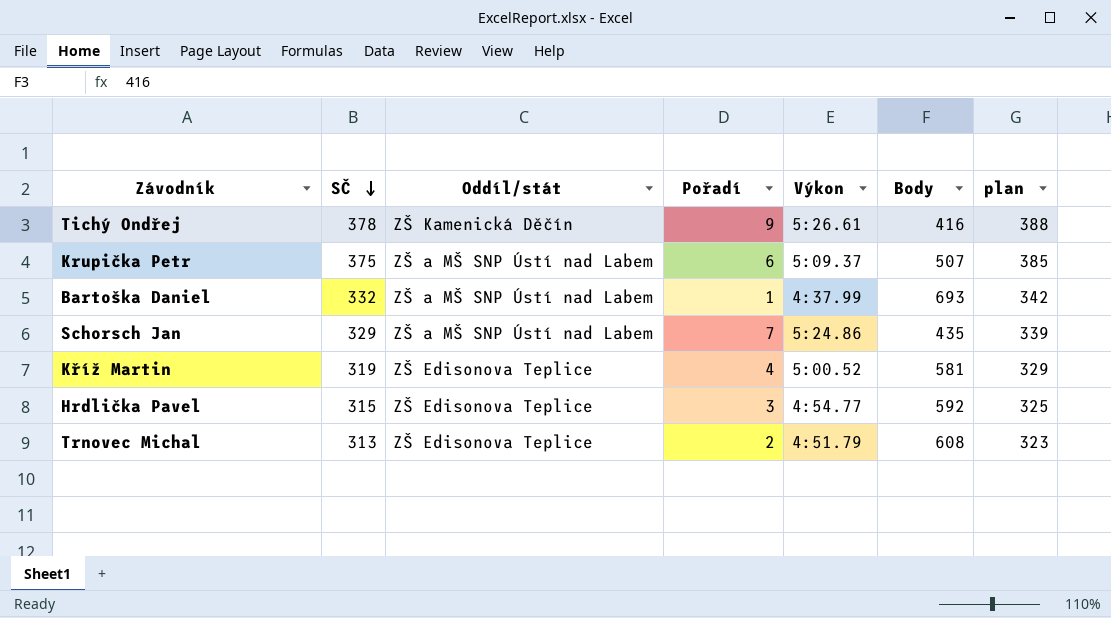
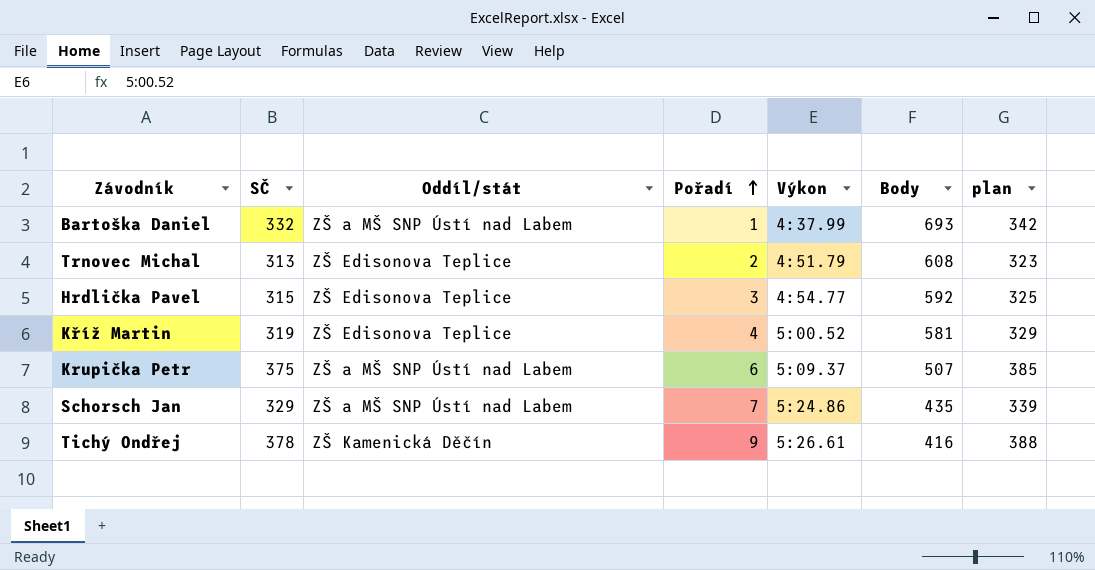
row order: SČ descending -> Pořadí ascending

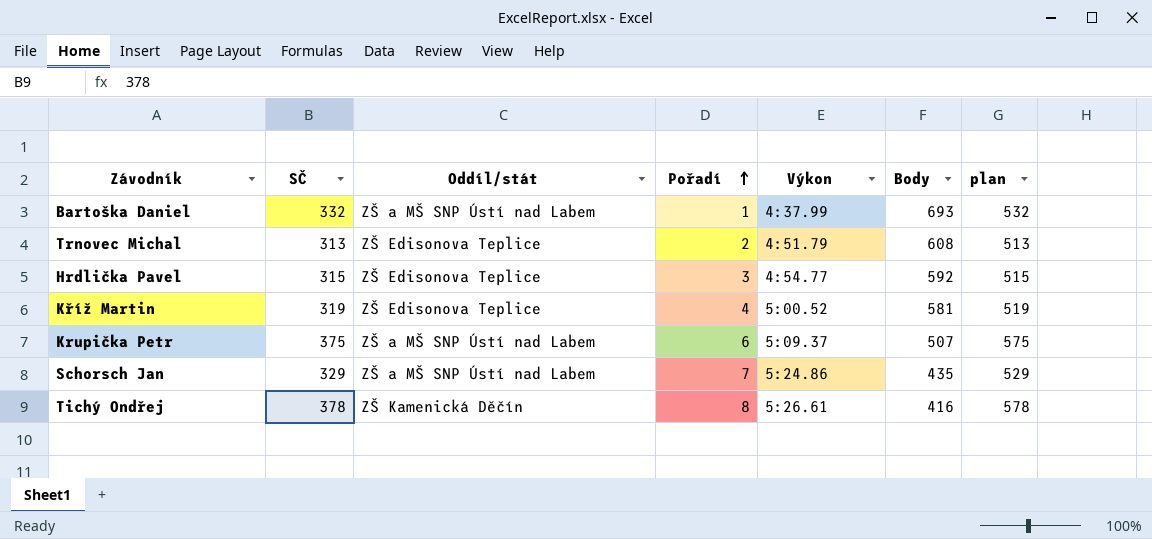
column plan | formula: [SČ] + 10 -> [SČ] + 200
Tichý Ondřej | Pořadí: 9 -> 8

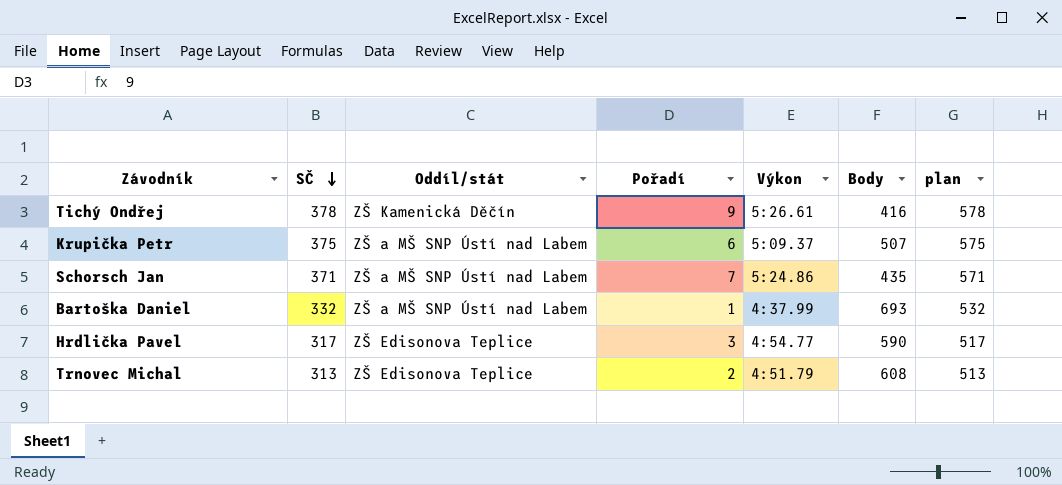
row order: Pořadí ascending -> SČ descending
row Kříž Martin: 319 | ZŠ Edisonova Teplice | 4 | 5:00.52 | 581 | 519 -> none
Tichý Ondřej | Pořadí: 8 -> 9
Schorsch Jan | SČ: 329 -> 371
Schorsch Jan | plan: 529 -> 571
Hrdlička Pavel | SČ: 315 -> 317
Hrdlička Pavel | Body: 592 -> 590
Hrdlička Pavel | plan: 515 -> 517

